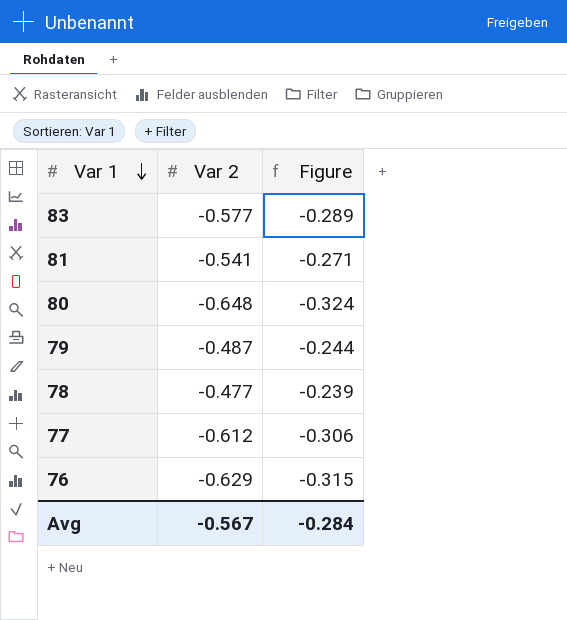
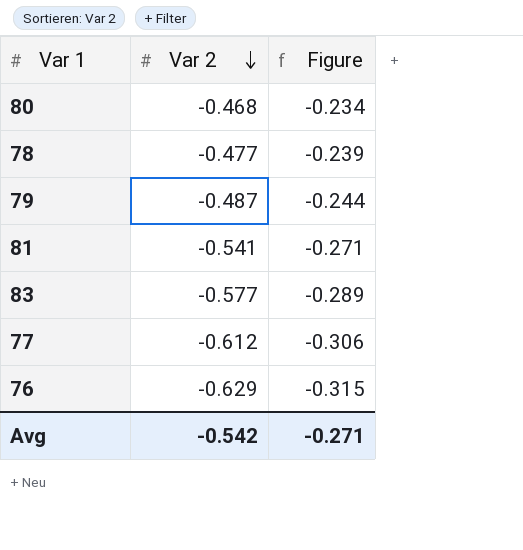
row order: Var 1 descending -> Var 2 descending
80 | Var 2: -0.648 -> -0.468
80 | Figure: -0.324 -> -0.234
Avg | Var 2: -0.567 -> -0.542
Avg | Figure: -0.284 -> -0.271

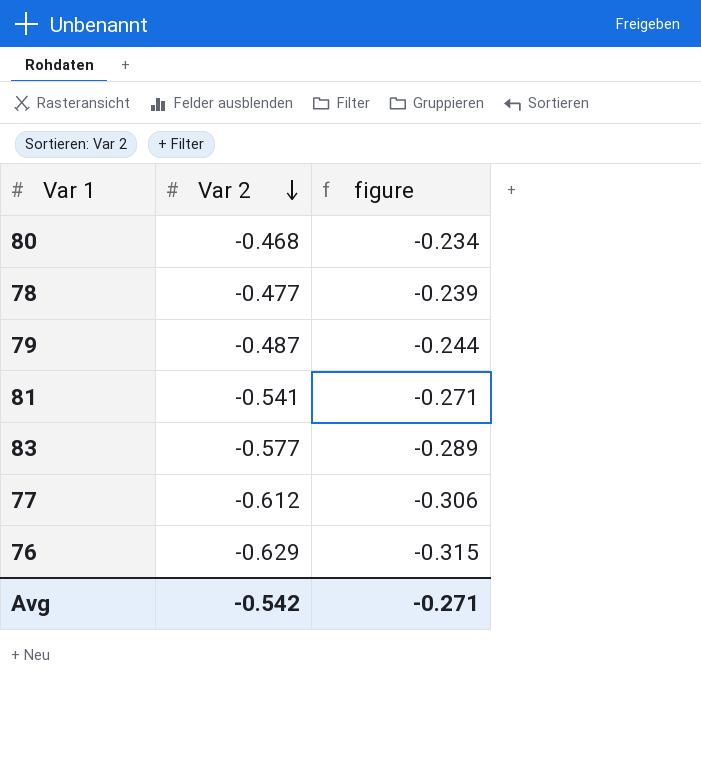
column name: Figure -> figure

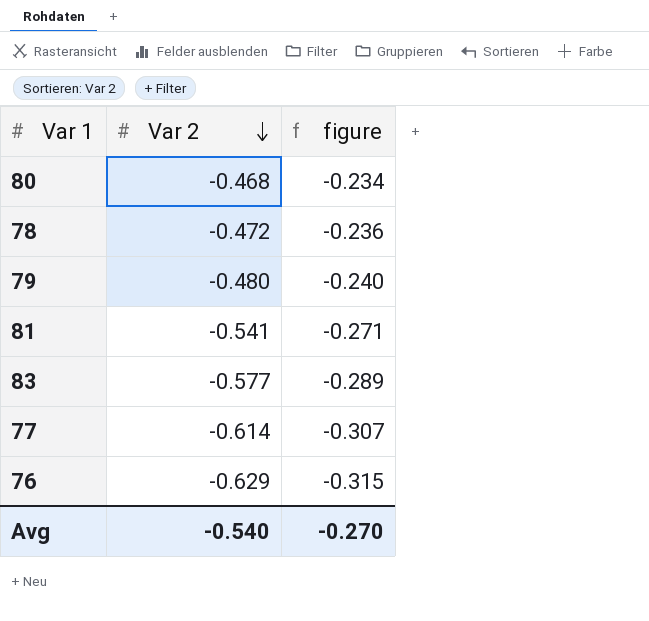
78 | Var 2: -0.477 -> -0.472
78 | figure: -0.239 -> -0.236
79 | Var 2: -0.487 -> -0.480
79 | figure: -0.244 -> -0.240
77 | Var 2: -0.612 -> -0.614
77 | figure: -0.306 -> -0.307
Avg | Var 2: -0.542 -> -0.540
Avg | figure: -0.271 -> -0.270

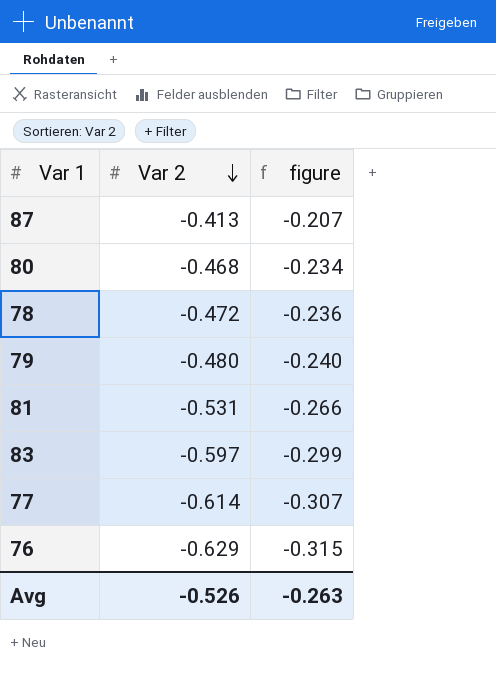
row 87: none -> -0.413 | -0.207
81 | Var 2: -0.541 -> -0.531
81 | figure: -0.271 -> -0.266
83 | Var 2: -0.577 -> -0.597
83 | figure: -0.289 -> -0.299
Avg | Var 2: -0.540 -> -0.526
Avg | figure: -0.270 -> -0.263

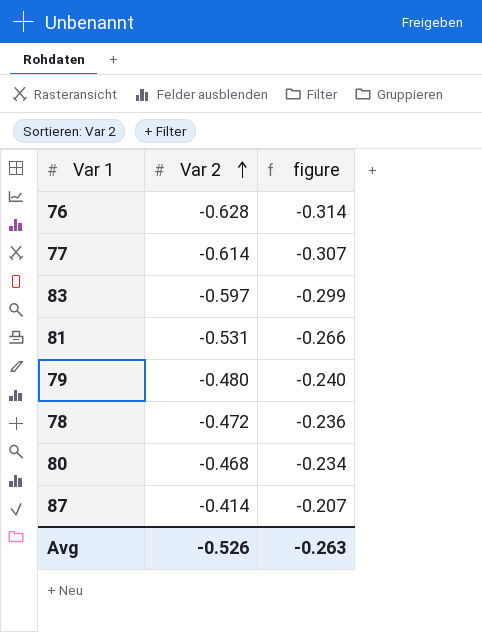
row order: Var 2 descending -> Var 2 ascending
76 | Var 2: -0.629 -> -0.628
76 | figure: -0.315 -> -0.314
87 | Var 2: -0.413 -> -0.414

